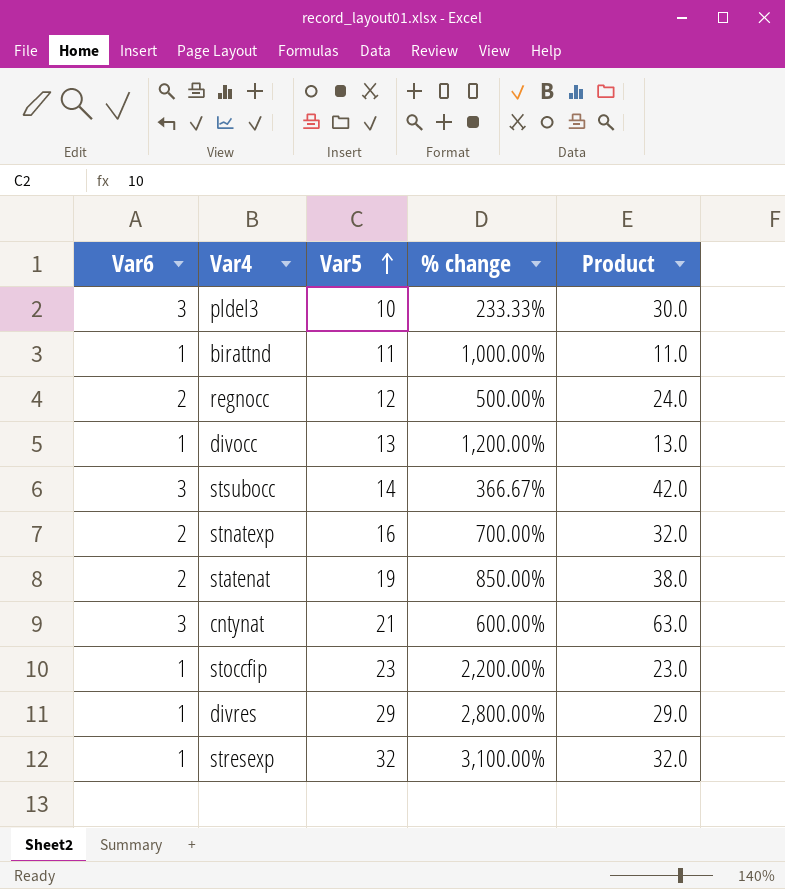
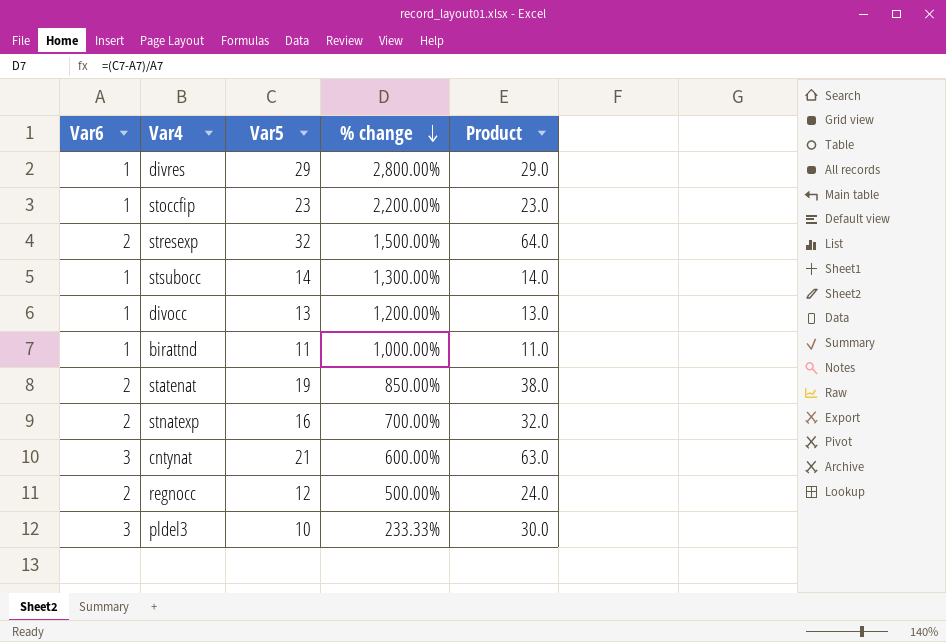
row order: Var5 ascending -> % change descending
stresexp | Var6: 1 -> 2
stresexp | % change: 3,100.00% -> 1,500.00%
stresexp | Product: 32.0 -> 64.0
stsubocc | Var6: 3 -> 1
stsubocc | % change: 366.67% -> 1,300.00%
stsubocc | Product: 42.0 -> 14.0

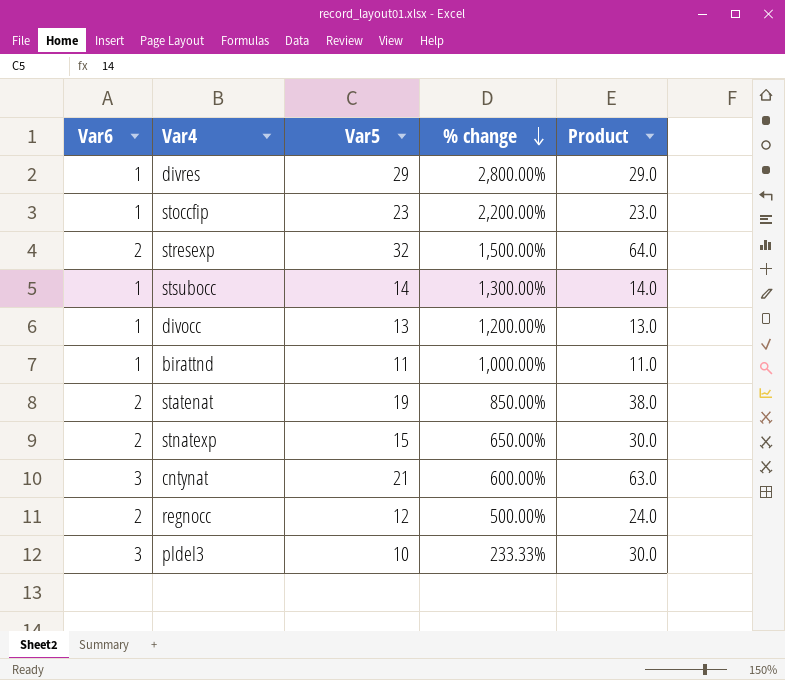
stnatexp | Var5: 16 -> 15
stnatexp | % change: 700.00% -> 650.00%
stnatexp | Product: 32.0 -> 30.0

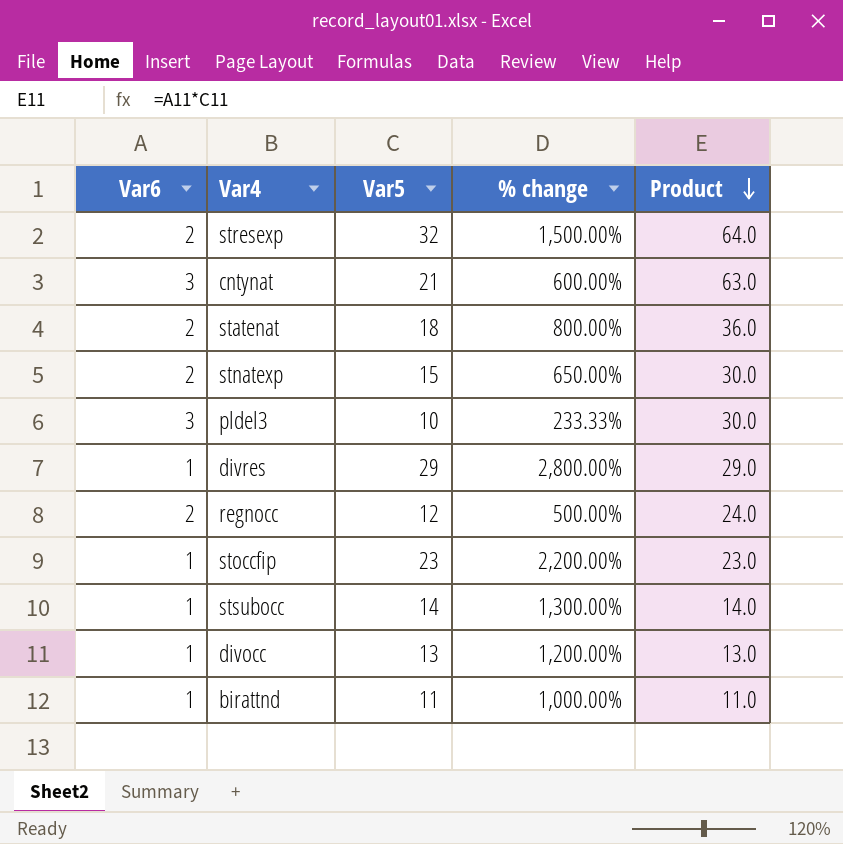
row order: % change descending -> Product descending
statenat | Var5: 19 -> 18
statenat | % change: 850.00% -> 800.00%
statenat | Product: 38.0 -> 36.0

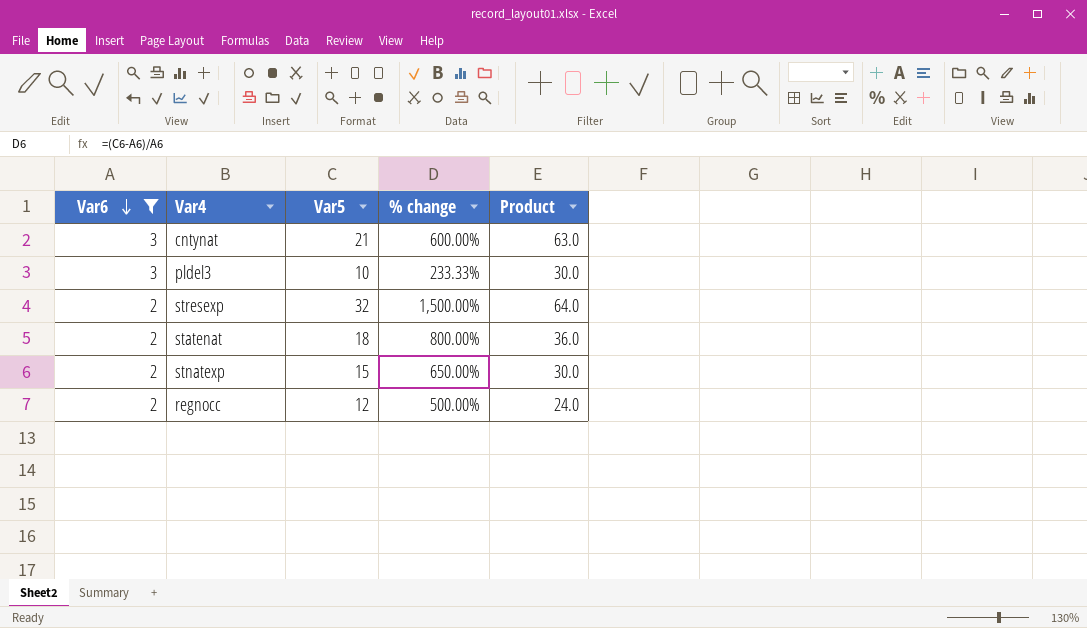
filter: none -> Var6 != 1
row order: Product descending -> Var6 descending

